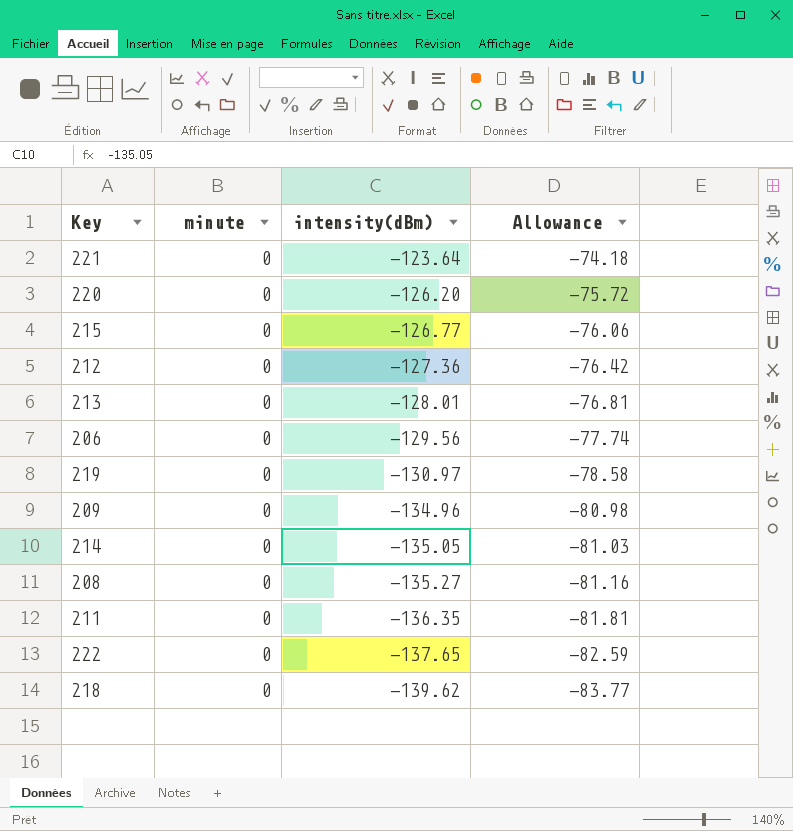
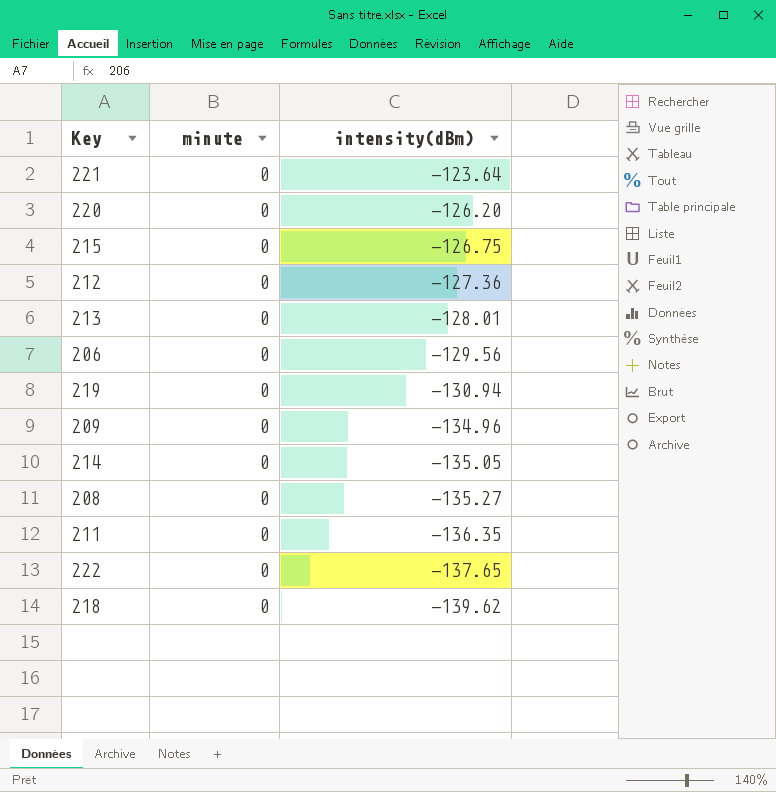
column Allowance | formula: [intensity(dBm)] * 0.6 -> none
215 | intensity(dBm): -126.77 -> -126.75
219 | intensity(dBm): -130.97 -> -130.94

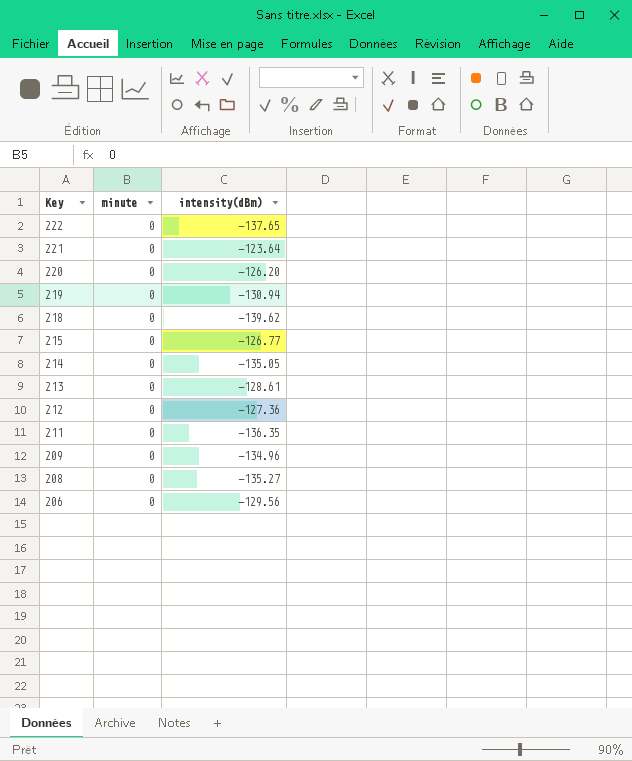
row order: intensity(dBm) descending -> Key descending
215 | intensity(dBm): -126.75 -> -126.77
213 | intensity(dBm): -128.01 -> -128.61

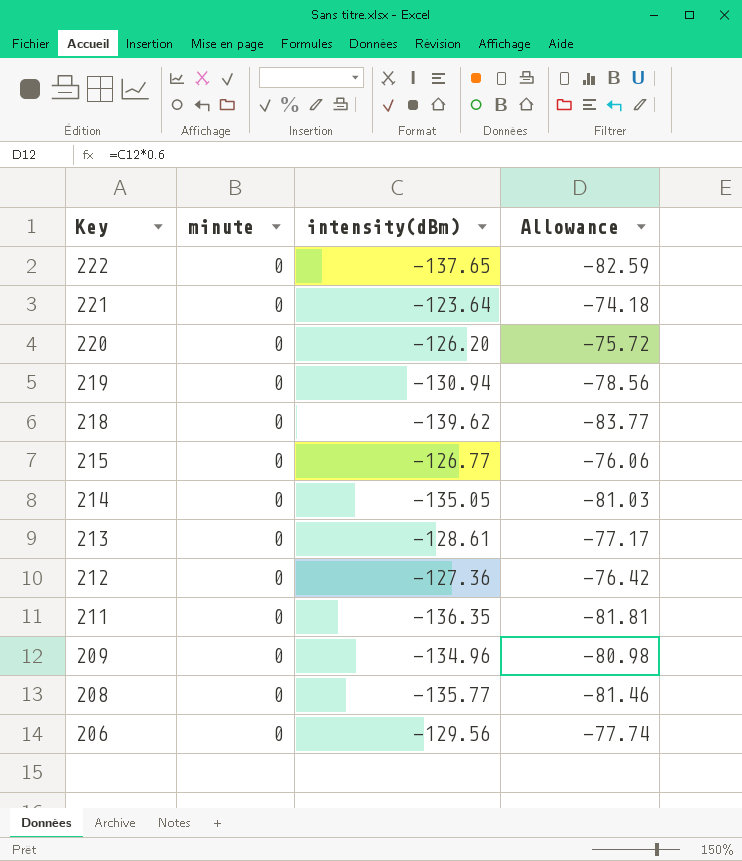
column Allowance | formula: none -> [intensity(dBm)] * 0.6
208 | intensity(dBm): -135.27 -> -135.77

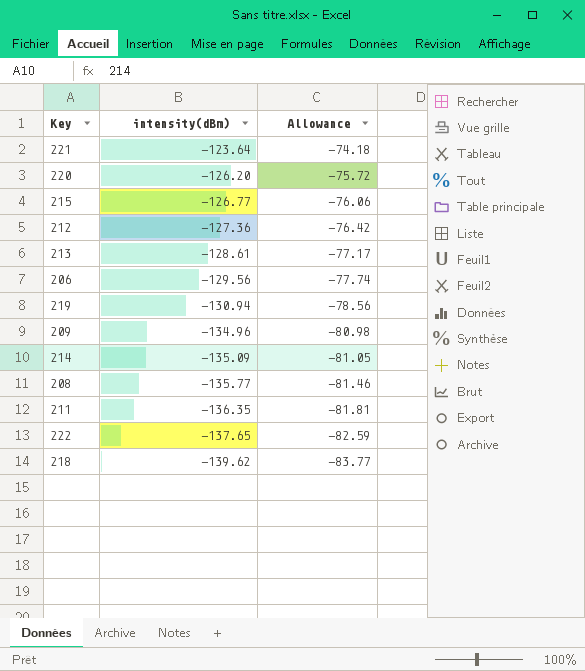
row order: Key descending -> intensity(dBm) descending
column minute | position: 2 -> none
214 | intensity(dBm): -135.05 -> -135.09
214 | Allowance: -81.03 -> -81.05

